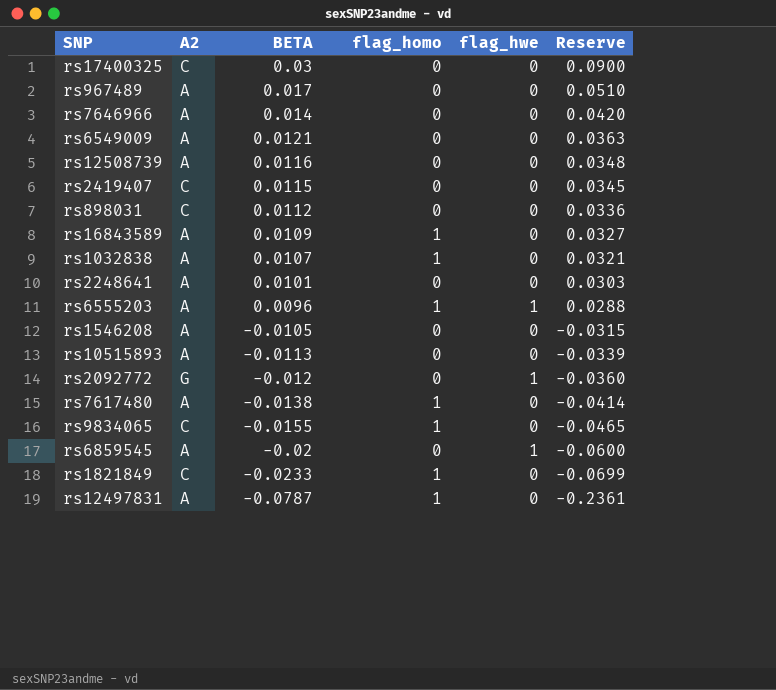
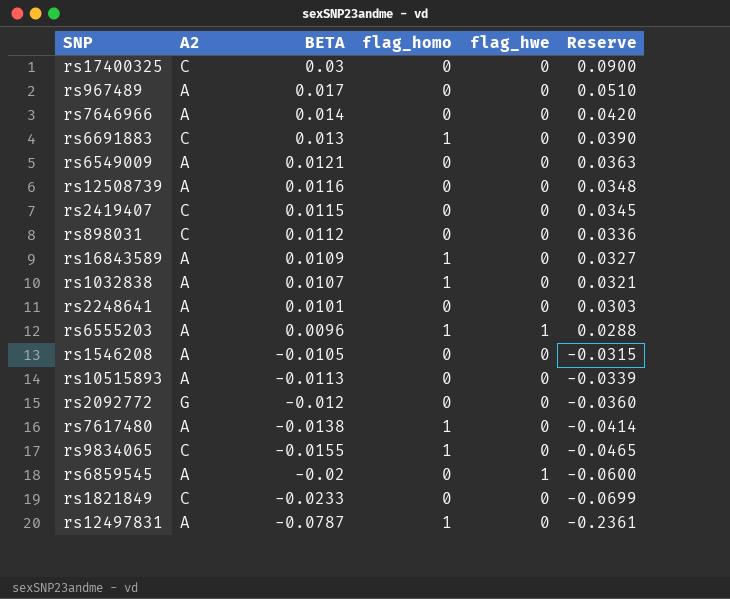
row rs6691883: none -> C | 0.013 | 1 | 0 | 0.0390
rs2092772 | flag_hwe: 1 -> 0
rs1821849 | flag_homo: 1 -> 0

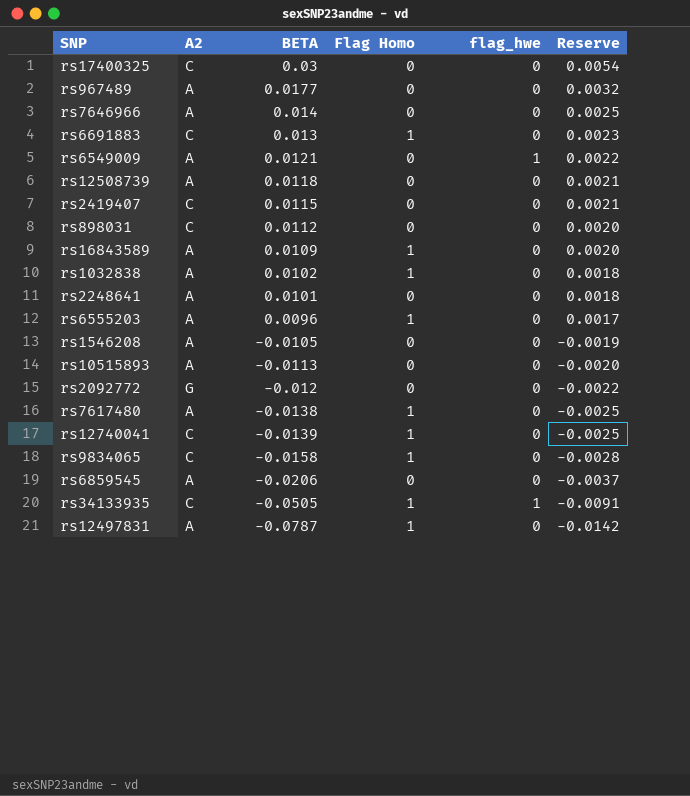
column name: flag_homo -> Flag Homo
column Reserve | formula: [BETA] * 3 -> [BETA] * 0.18
row rs1821849: C | -0.0233 | 0 | 0 | -0.0699 -> none
rs967489 | BETA: 0.017 -> 0.0177
rs6549009 | flag_hwe: 0 -> 1
rs12508739 | BETA: 0.0116 -> 0.0118
rs1032838 | BETA: 0.0107 -> 0.0102
rs6555203 | flag_hwe: 1 -> 0
row rs12740041: none -> C | -0.0139 | 1 | 0 | -0.0025
rs9834065 | BETA: -0.0155 -> -0.0158
rs6859545 | BETA: -0.02 -> -0.0206
rs6859545 | flag_hwe: 1 -> 0
row rs34133935: none -> C | -0.0505 | 1 | 1 | -0.0091

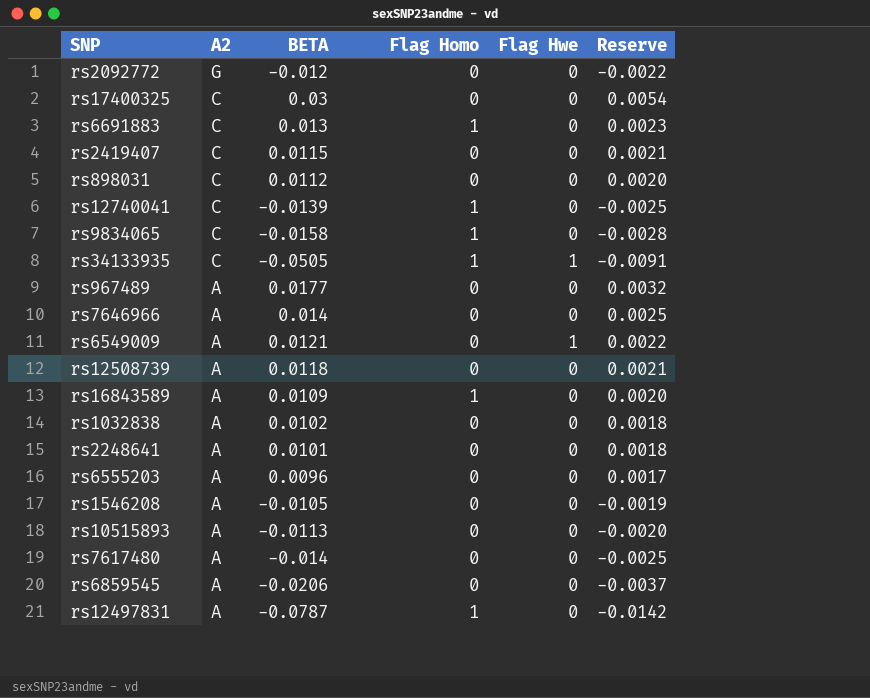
row order: BETA descending -> A2 descending
column name: flag_hwe -> Flag Hwe
rs1032838 | Flag Homo: 1 -> 0
rs6555203 | Flag Homo: 1 -> 0
rs7617480 | BETA: -0.0138 -> -0.014
rs7617480 | Flag Homo: 1 -> 0

